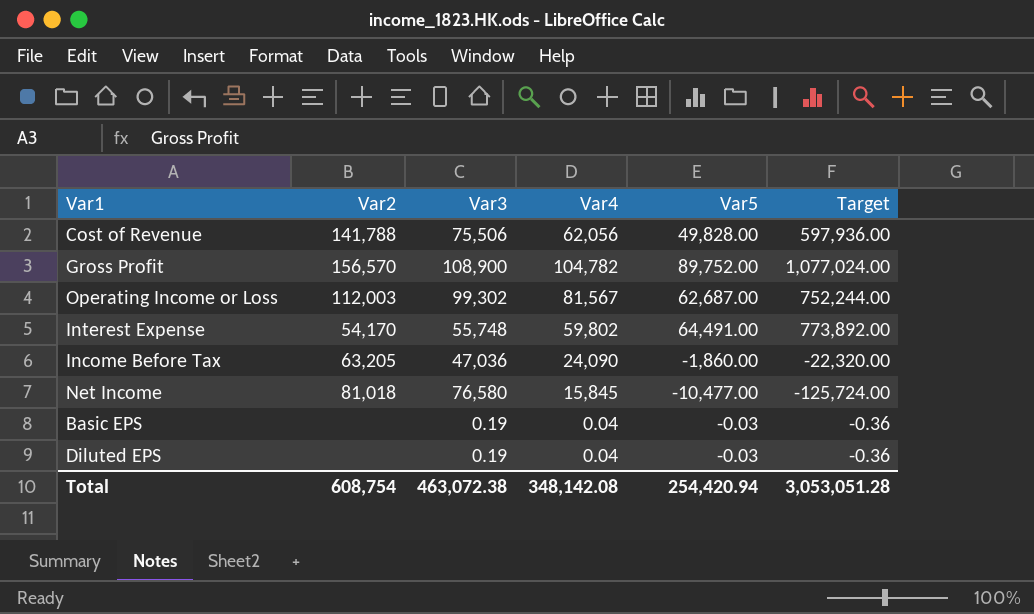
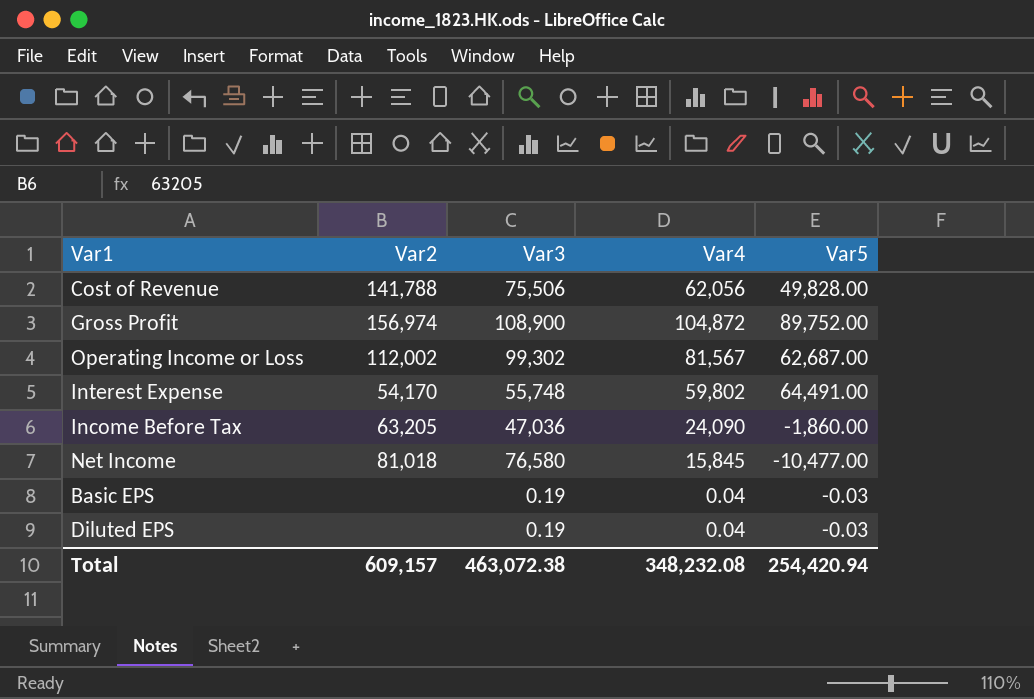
column Target | formula: [Var5] * 12 -> none
Gross Profit | Var2: 156,570 -> 156,974
Gross Profit | Var4: 104,782 -> 104,872
Operating Income or Loss | Var2: 112,003 -> 112,002
Total | Var2: 608,754 -> 609,157
Total | Var4: 348,142.08 -> 348,232.08

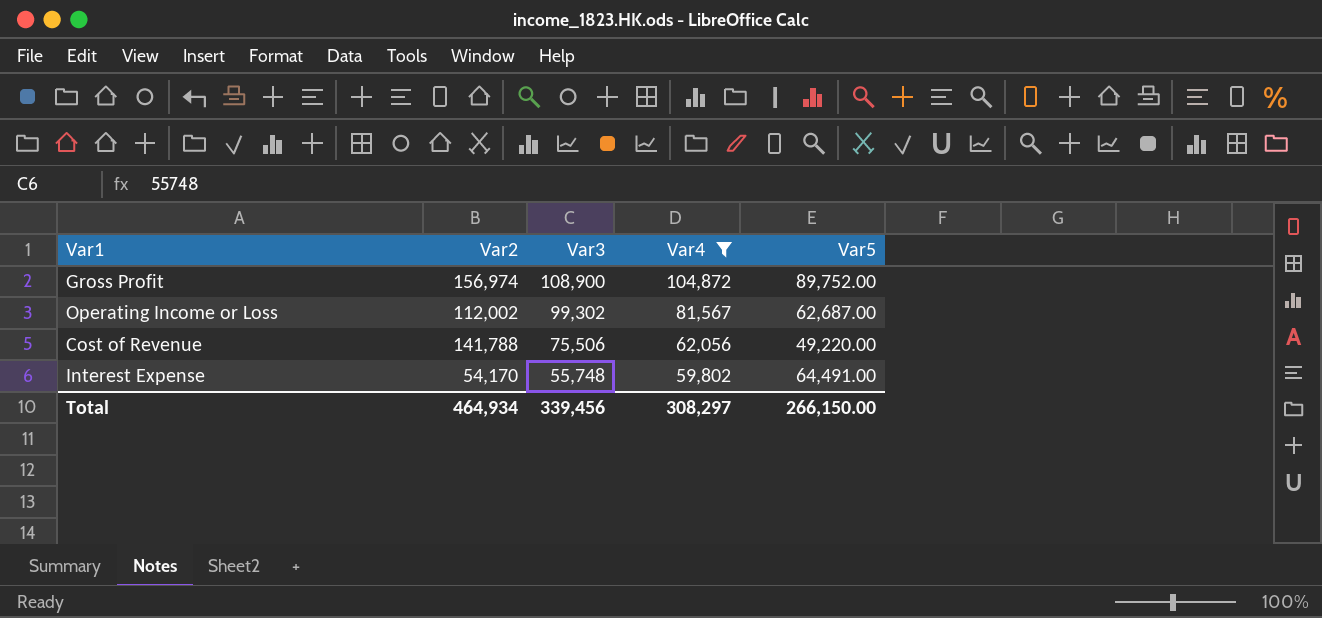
filter: none -> Var4 >= 59,802
row order: none -> Var3 descending
Cost of Revenue | Var5: 49,828.00 -> 49,220.00
Total | Var2: 609,157 -> 464,934
Total | Var3: 463,072.38 -> 339,456
Total | Var4: 348,232.08 -> 308,297
Total | Var5: 254,420.94 -> 266,150.00

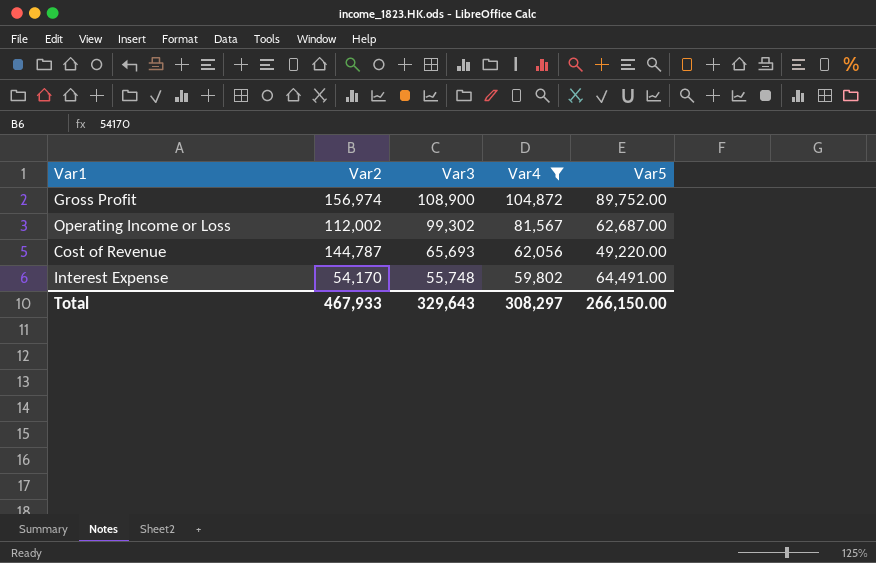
Cost of Revenue | Var2: 141,788 -> 144,787
Cost of Revenue | Var3: 75,506 -> 65,693
Total | Var2: 464,934 -> 467,933
Total | Var3: 339,456 -> 329,643

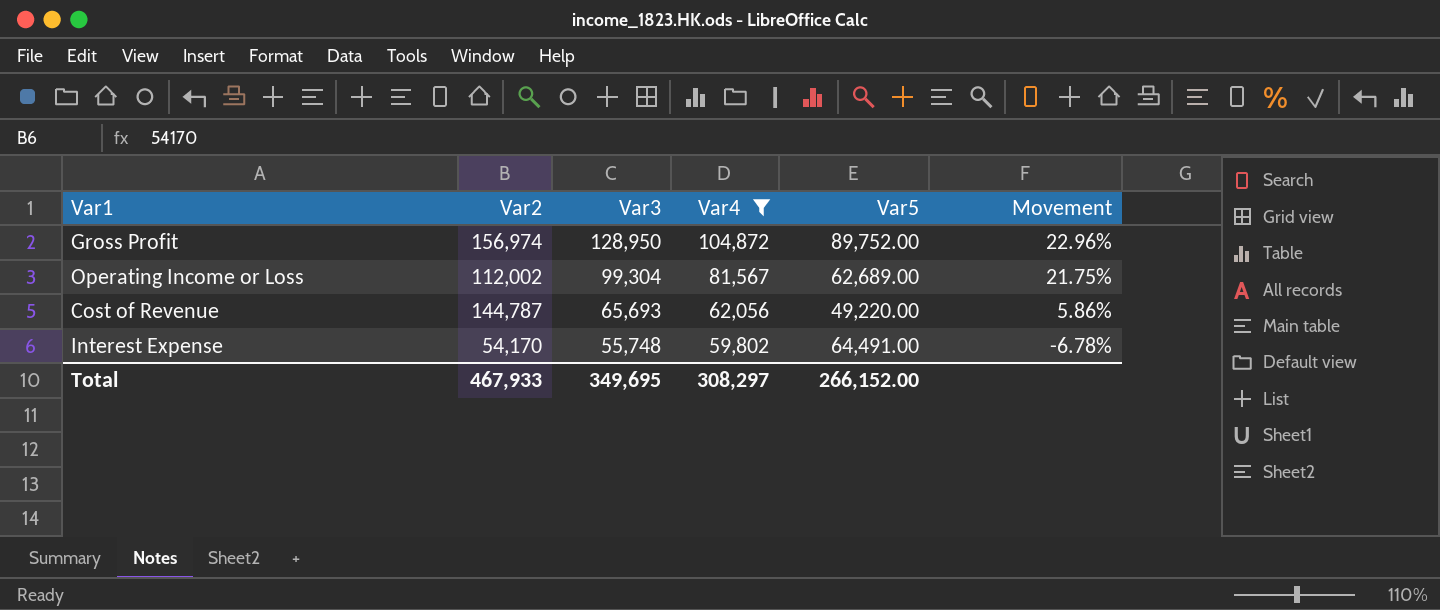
column Movement | formula: none -> ([Var3] - [Var4]) / [Var4]
Gross Profit | Var3: 108,900 -> 128,950
Operating Income or Loss | Var3: 99,302 -> 99,304
Operating Income or Loss | Var5: 62,687.00 -> 62,689.00
Total | Var3: 329,643 -> 349,695
Total | Var5: 266,150.00 -> 266,152.00

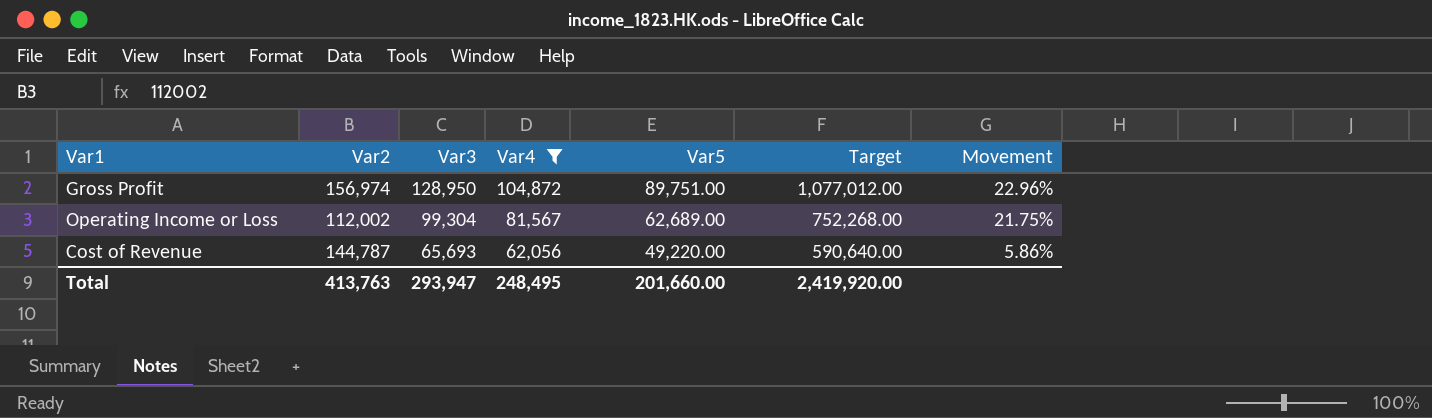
column Target | formula: none -> [Var5] * 12
row Interest Expense: 54,170 | 55,748 | 59,802 | 64,491.00 | -6.78% -> none
Gross Profit | Var5: 89,752.00 -> 89,751.00
Total | Var2: 467,933 -> 413,763
Total | Var3: 349,695 -> 293,947
Total | Var4: 308,297 -> 248,495
Total | Var5: 266,152.00 -> 201,660.00

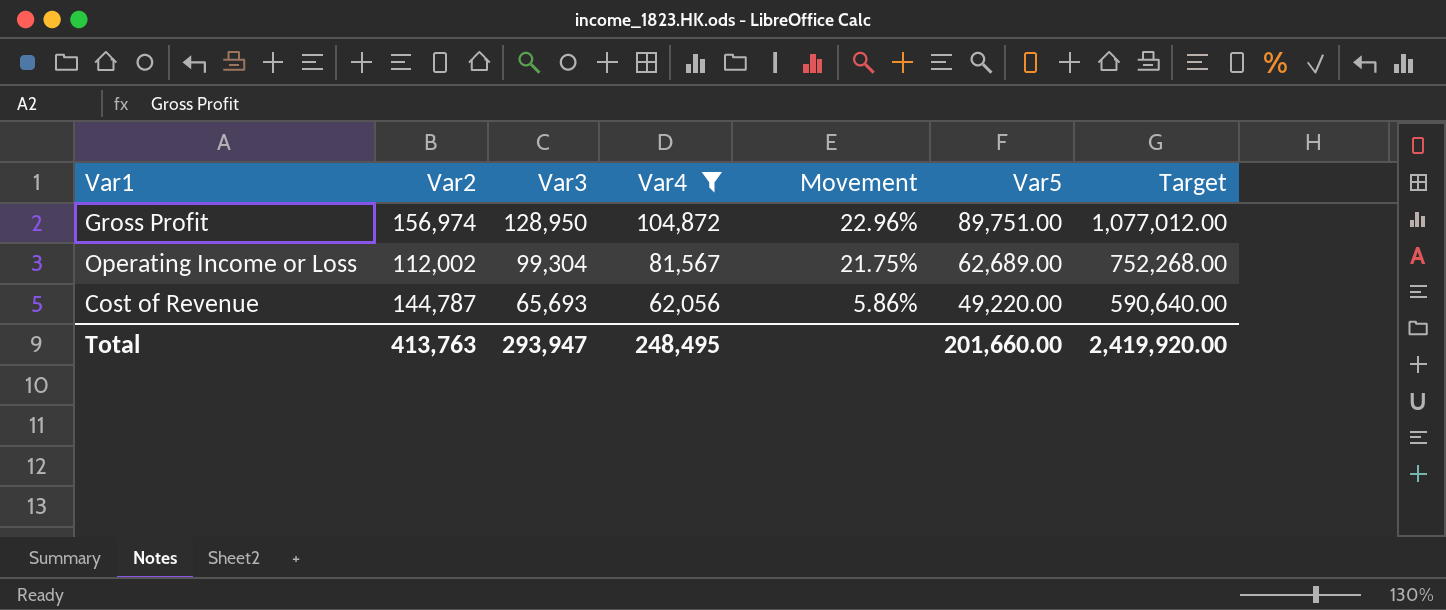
column Movement | position: 7 -> 5

